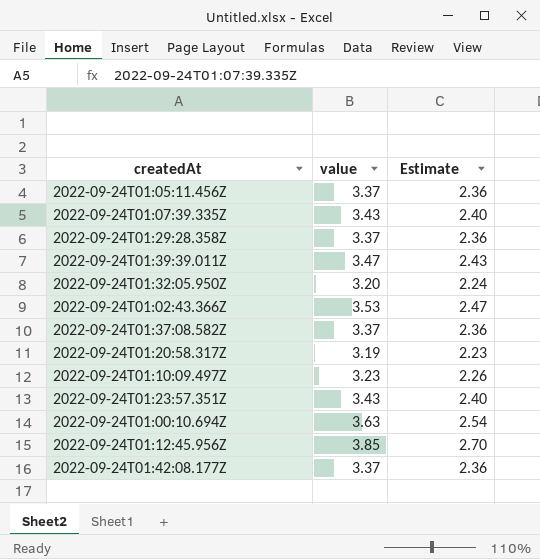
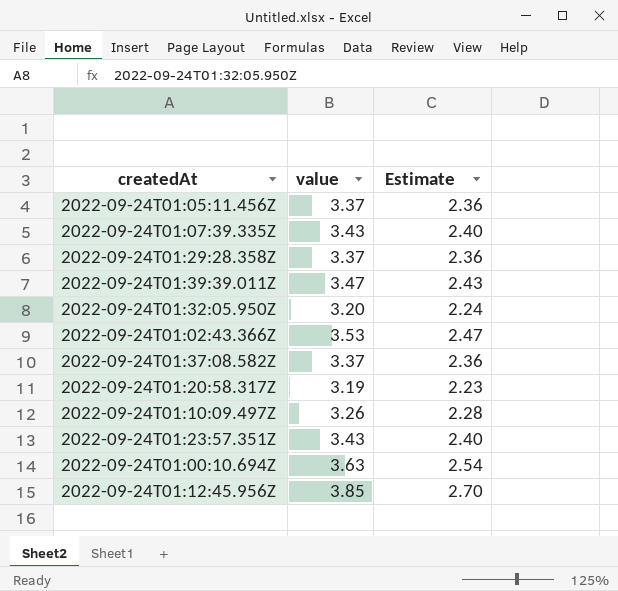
row 2022-09-24T01:42:08.177Z: 3.37 | 2.36 -> none
2022-09-24T01:10:09.497Z | value: 3.23 -> 3.26
2022-09-24T01:10:09.497Z | Estimate: 2.26 -> 2.28

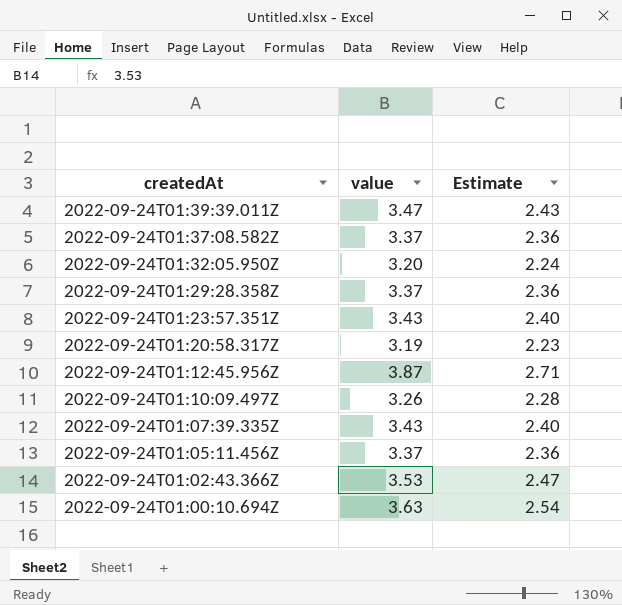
row order: none -> createdAt descending
2022-09-24T01:12:45.956Z | value: 3.85 -> 3.87
2022-09-24T01:12:45.956Z | Estimate: 2.70 -> 2.71

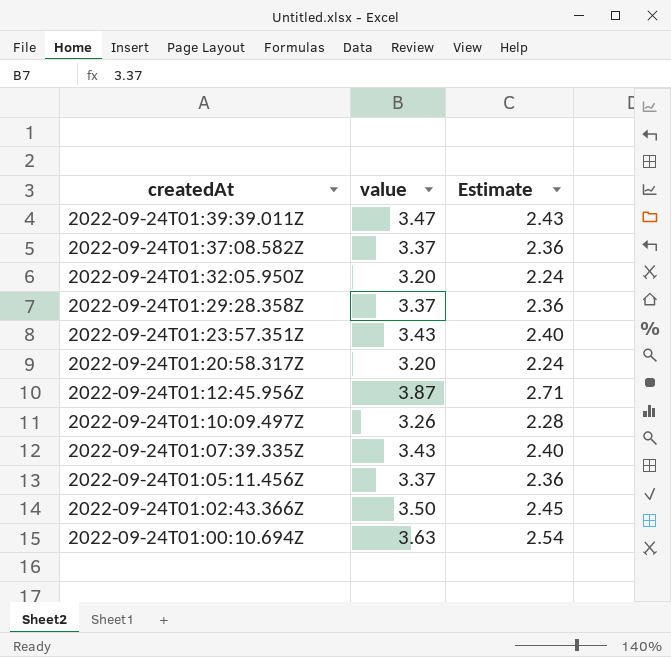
2022-09-24T01:20:58.317Z | value: 3.19 -> 3.20
2022-09-24T01:20:58.317Z | Estimate: 2.23 -> 2.24
2022-09-24T01:02:43.366Z | value: 3.53 -> 3.50
2022-09-24T01:02:43.366Z | Estimate: 2.47 -> 2.45

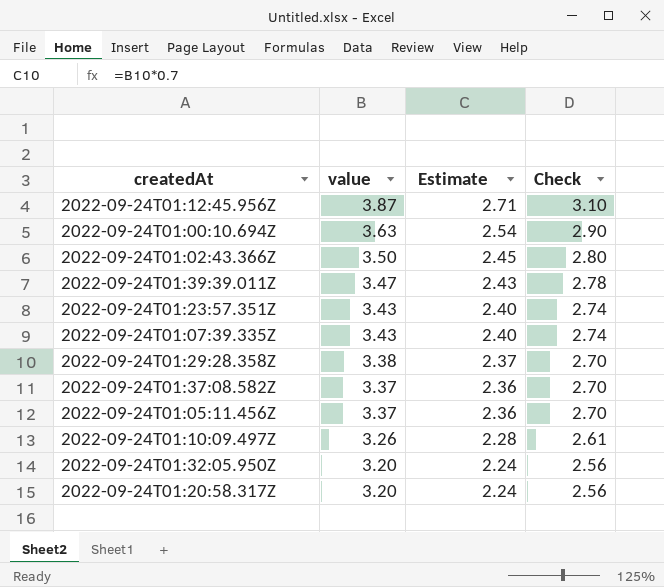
row order: createdAt descending -> value descending
column Check | formula: none -> [value] * 0.8
2022-09-24T01:29:28.358Z | value: 3.37 -> 3.38
2022-09-24T01:29:28.358Z | Estimate: 2.36 -> 2.37

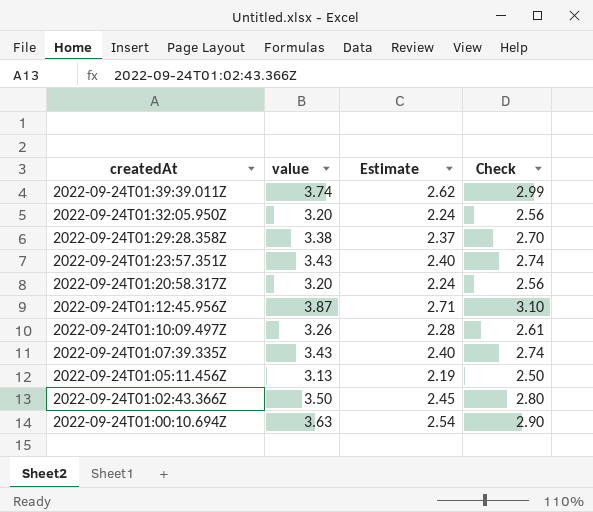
row order: value descending -> createdAt descending
row 2022-09-24T01:37:08.582Z: 3.37 | 2.36 | 2.70 -> none
2022-09-24T01:39:39.011Z | value: 3.47 -> 3.74
2022-09-24T01:39:39.011Z | Estimate: 2.43 -> 2.62
2022-09-24T01:39:39.011Z | Check: 2.78 -> 2.99
2022-09-24T01:05:11.456Z | value: 3.37 -> 3.13
2022-09-24T01:05:11.456Z | Estimate: 2.36 -> 2.19
2022-09-24T01:05:11.456Z | Check: 2.70 -> 2.50

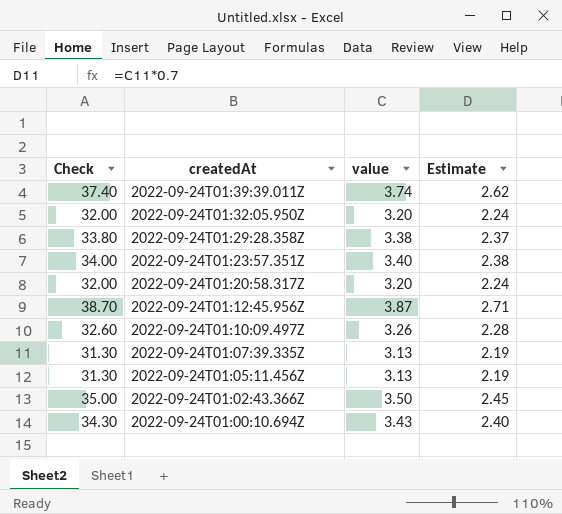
column Check | formula: [value] * 0.8 -> [value] * 10
column Check | position: 4 -> 1
2022-09-24T01:23:57.351Z | value: 3.43 -> 3.40
2022-09-24T01:23:57.351Z | Estimate: 2.40 -> 2.38
2022-09-24T01:07:39.335Z | value: 3.43 -> 3.13
2022-09-24T01:07:39.335Z | Estimate: 2.40 -> 2.19
2022-09-24T01:00:10.694Z | value: 3.63 -> 3.43
2022-09-24T01:00:10.694Z | Estimate: 2.54 -> 2.40

